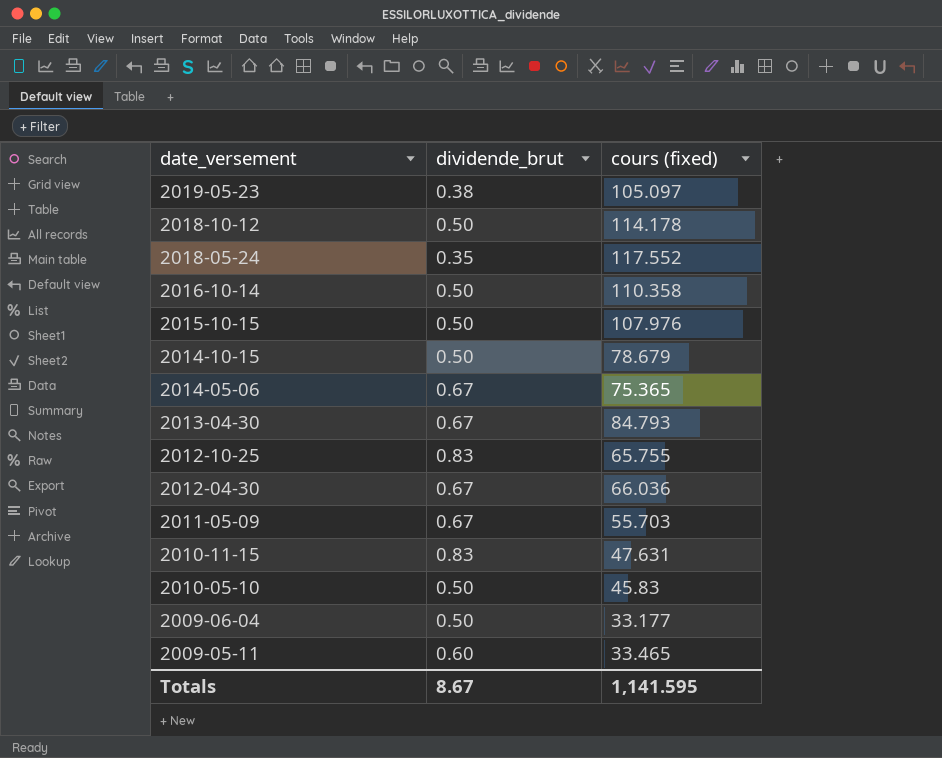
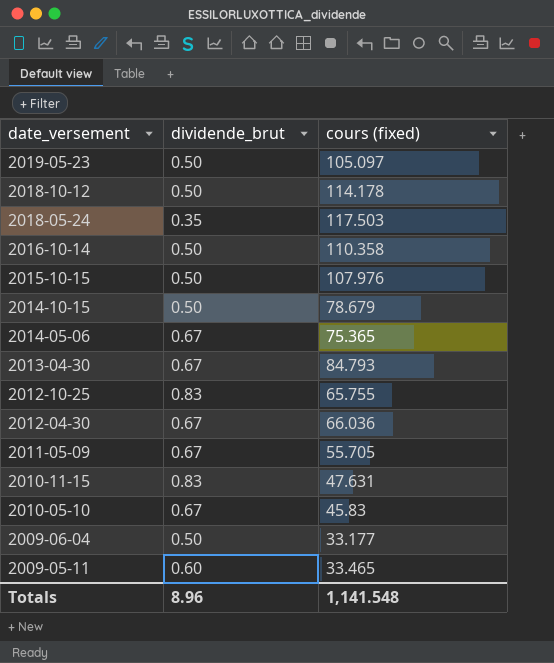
2019-05-23 | dividende_brut: 0.38 -> 0.50
2018-05-24 | cours (fixed): 117.552 -> 117.503
2011-05-09 | cours (fixed): 55.703 -> 55.705
2010-05-10 | dividende_brut: 0.50 -> 0.67
Totals | dividende_brut: 8.67 -> 8.96
Totals | cours (fixed): 1,141.595 -> 1,141.548

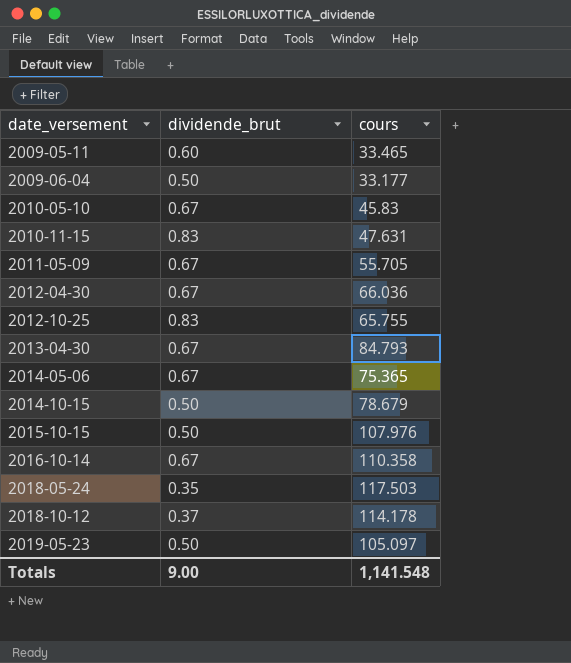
row order: date_versement descending -> date_versement ascending
column name: cours (fixed) -> cours
2016-10-14 | dividende_brut: 0.50 -> 0.67
2018-10-12 | dividende_brut: 0.50 -> 0.37
Totals | dividende_brut: 8.96 -> 9.00

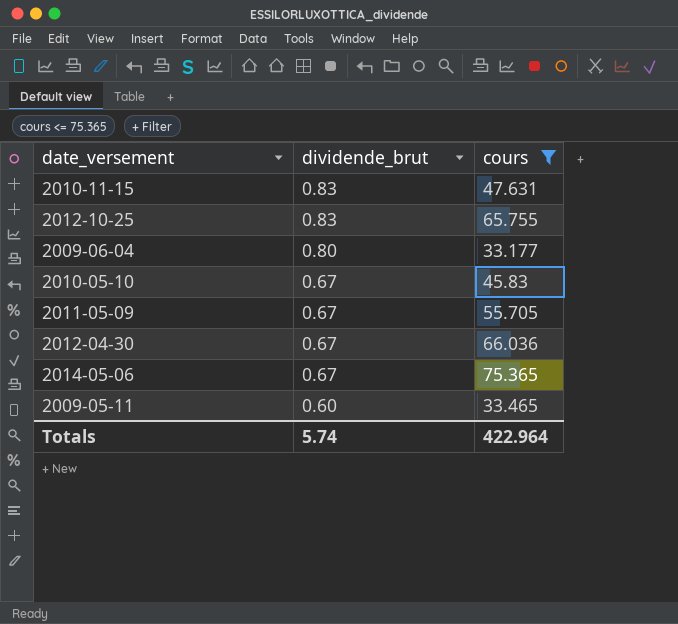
filter: none -> cours <= 75.365
row order: date_versement ascending -> dividende_brut descending
2009-06-04 | dividende_brut: 0.50 -> 0.80
Totals | dividende_brut: 9.00 -> 5.74
Totals | cours: 1,141.548 -> 422.964

